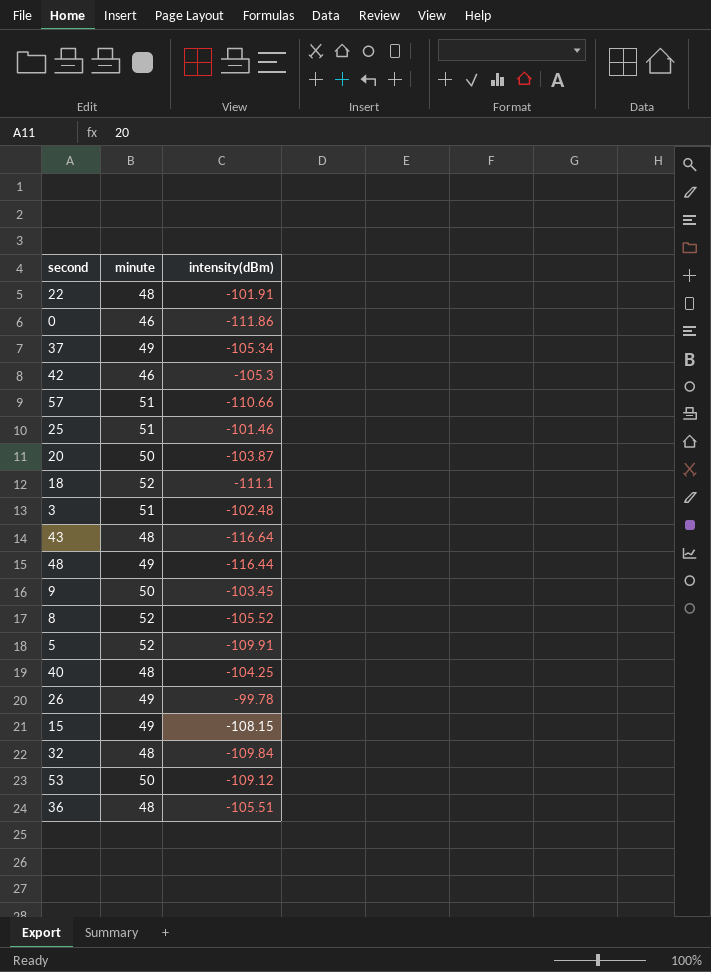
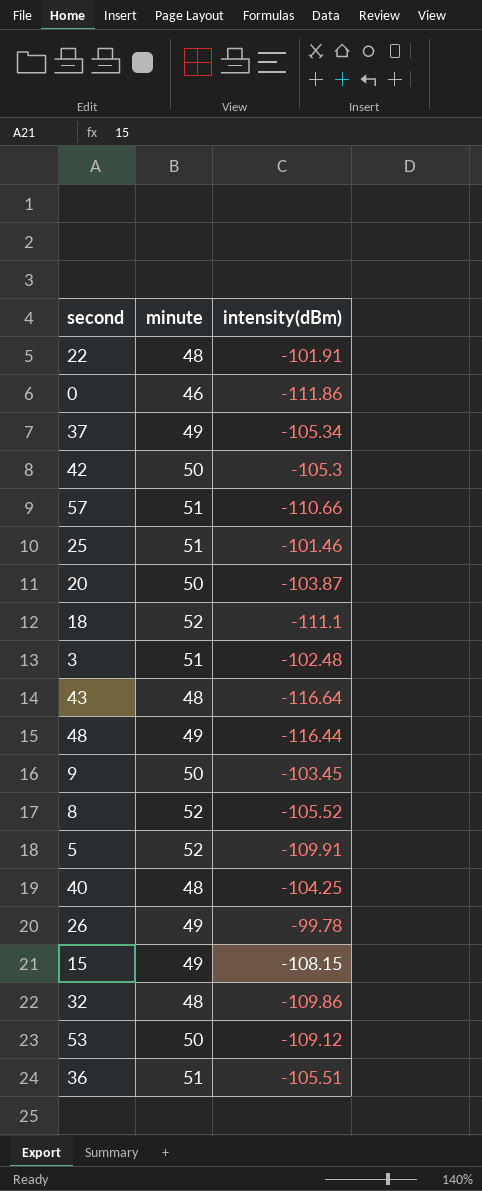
42 | minute: 46 -> 50
32 | intensity(dBm): -109.84 -> -109.86
36 | minute: 48 -> 51

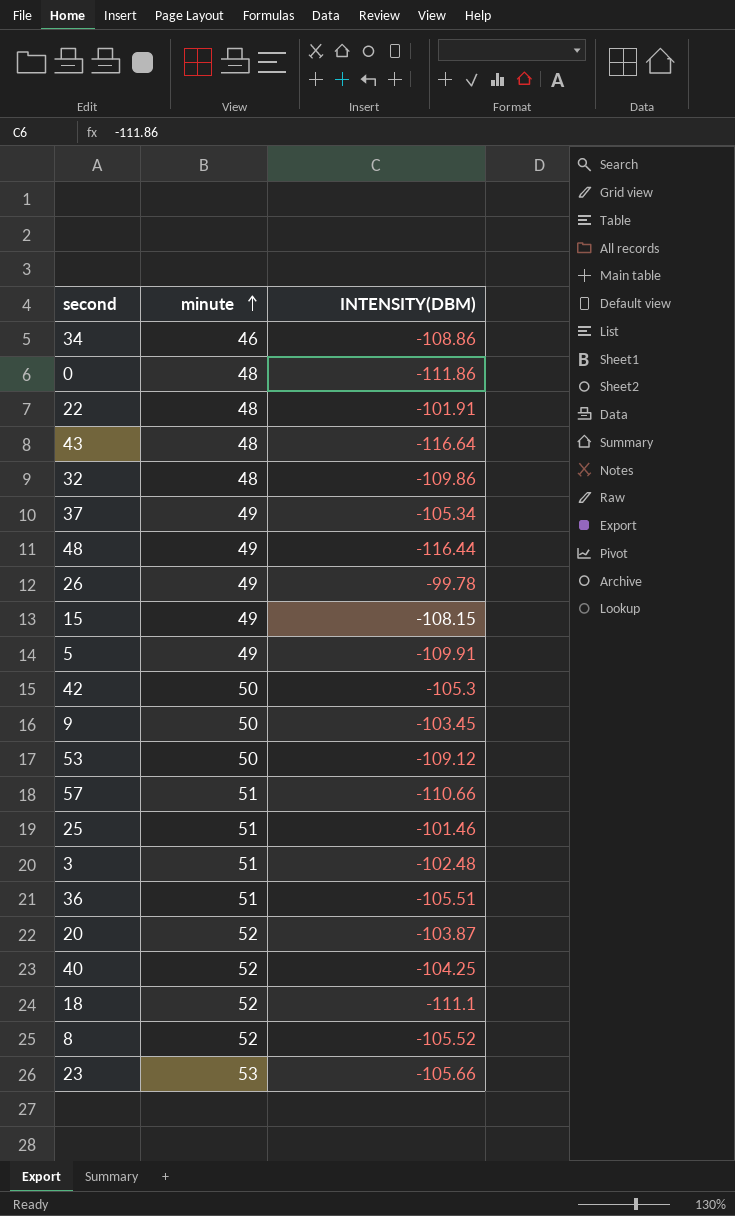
row order: none -> minute ascending
column name: intensity(dBm) -> INTENSITY(DBM)
row 34: none -> 46 | -108.86
0 | minute: 46 -> 48
5 | minute: 52 -> 49
20 | minute: 50 -> 52
40 | minute: 48 -> 52
row 23: none -> 53 | -105.66

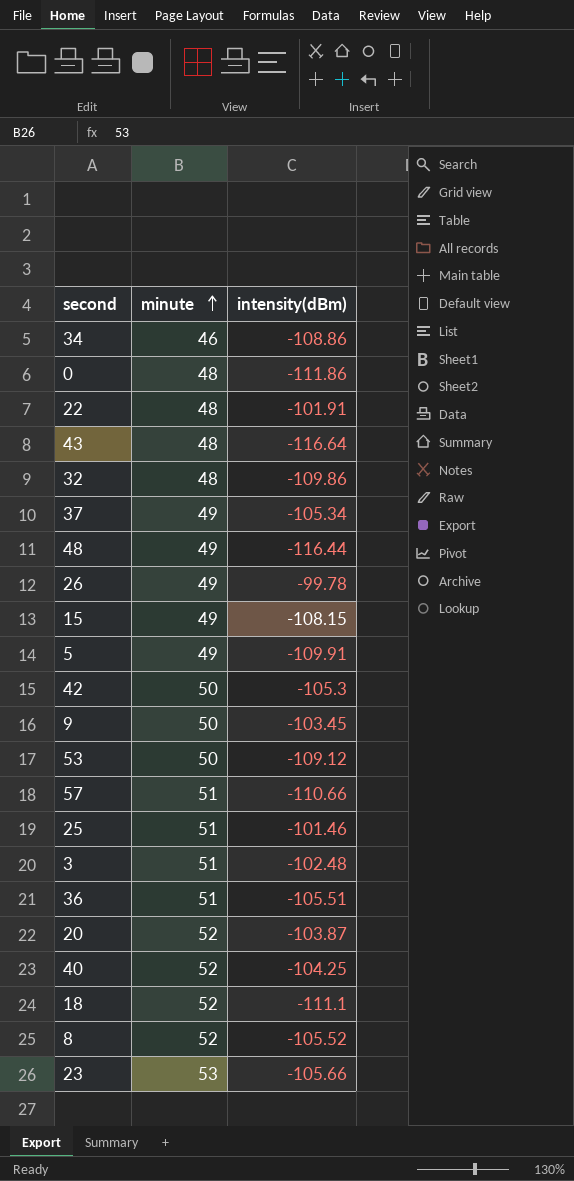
column name: INTENSITY(DBM) -> intensity(dBm)

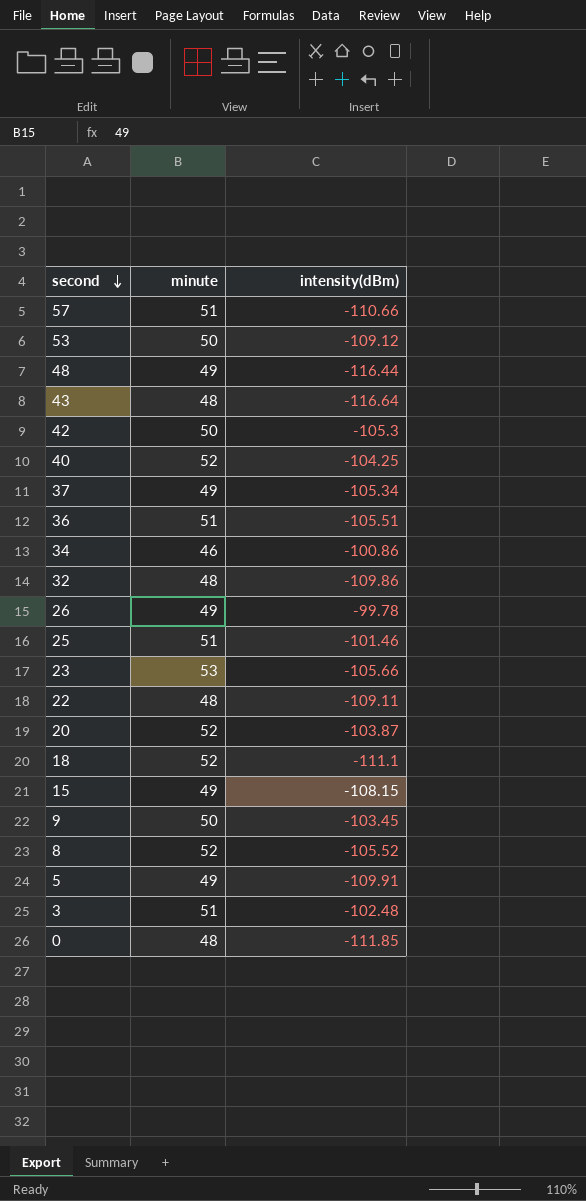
row order: minute ascending -> second descending
34 | intensity(dBm): -108.86 -> -100.86
22 | intensity(dBm): -101.91 -> -109.11
0 | intensity(dBm): -111.86 -> -111.85

